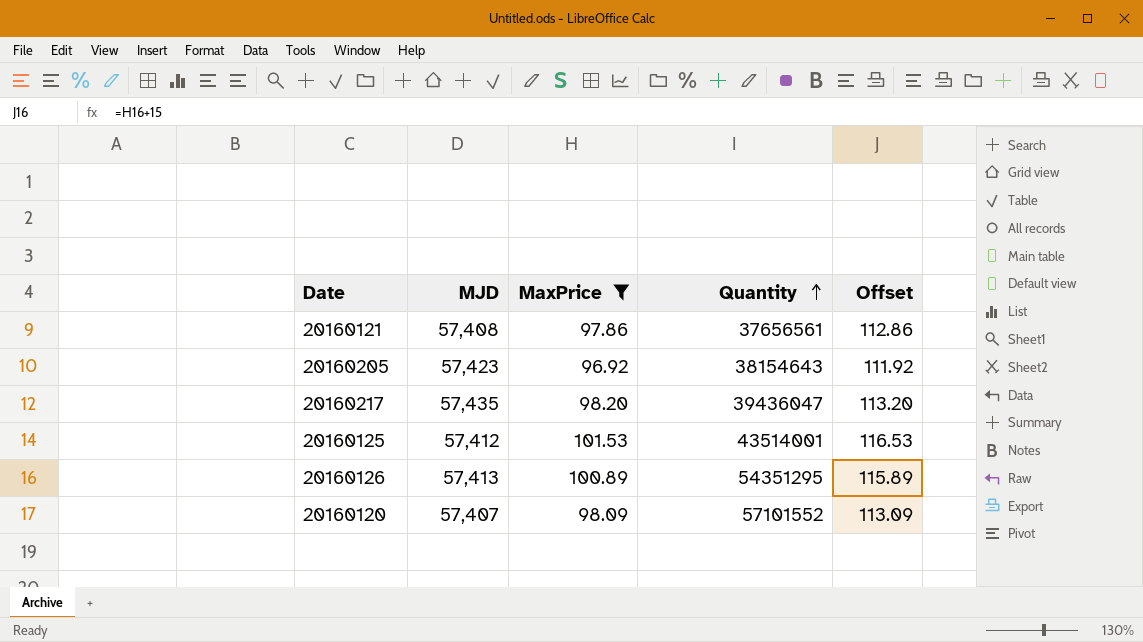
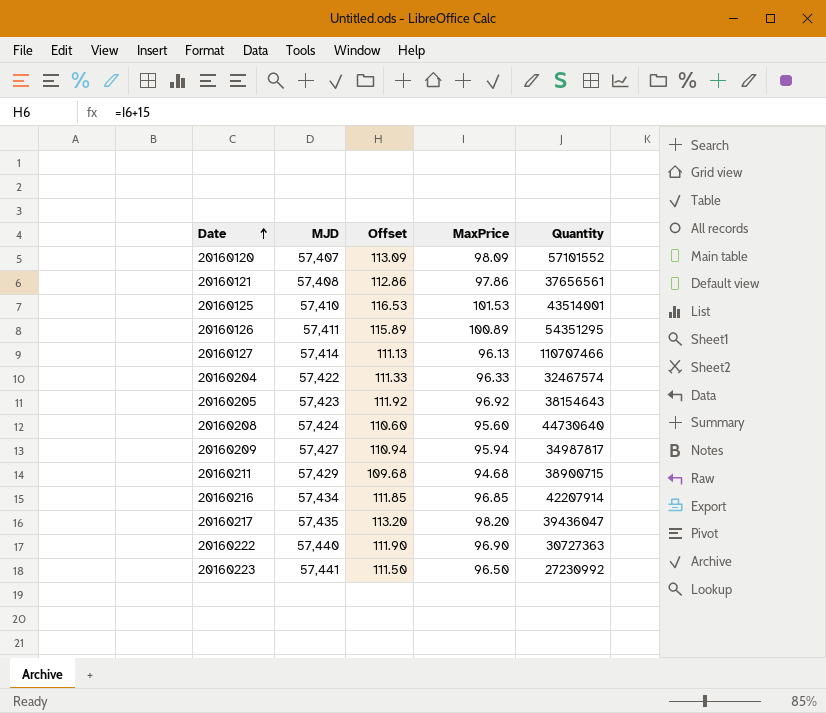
filter: MaxPrice >= 96.92 -> none
row order: Quantity ascending -> Date ascending
column Offset | position: 5 -> 3
20160125 | MJD: 57,412 -> 57,410
20160126 | MJD: 57,413 -> 57,411

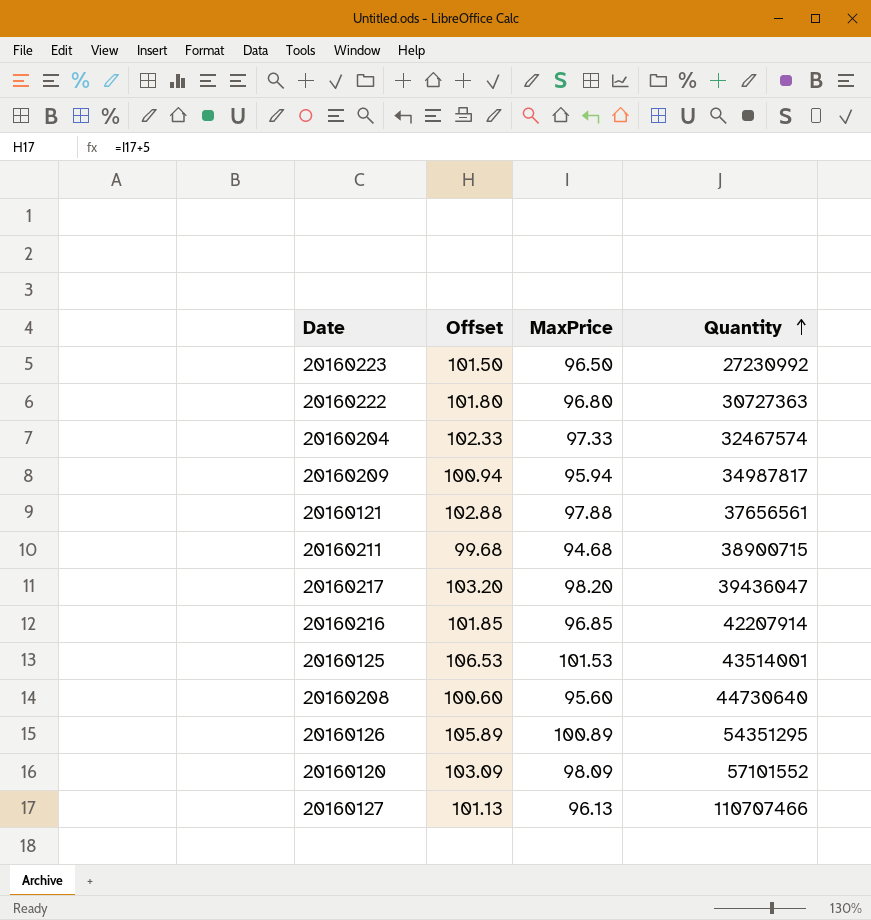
row order: Date ascending -> Quantity ascending
column MJD | position: 2 -> none
column Offset | formula: [MaxPrice] + 15 -> [MaxPrice] + 5
row 20160205: 57,423 | 111.92 | 96.92 | 38154643 -> none
20160222 | MaxPrice: 96.90 -> 96.80
20160204 | MaxPrice: 96.33 -> 97.33
20160121 | MaxPrice: 97.86 -> 97.88

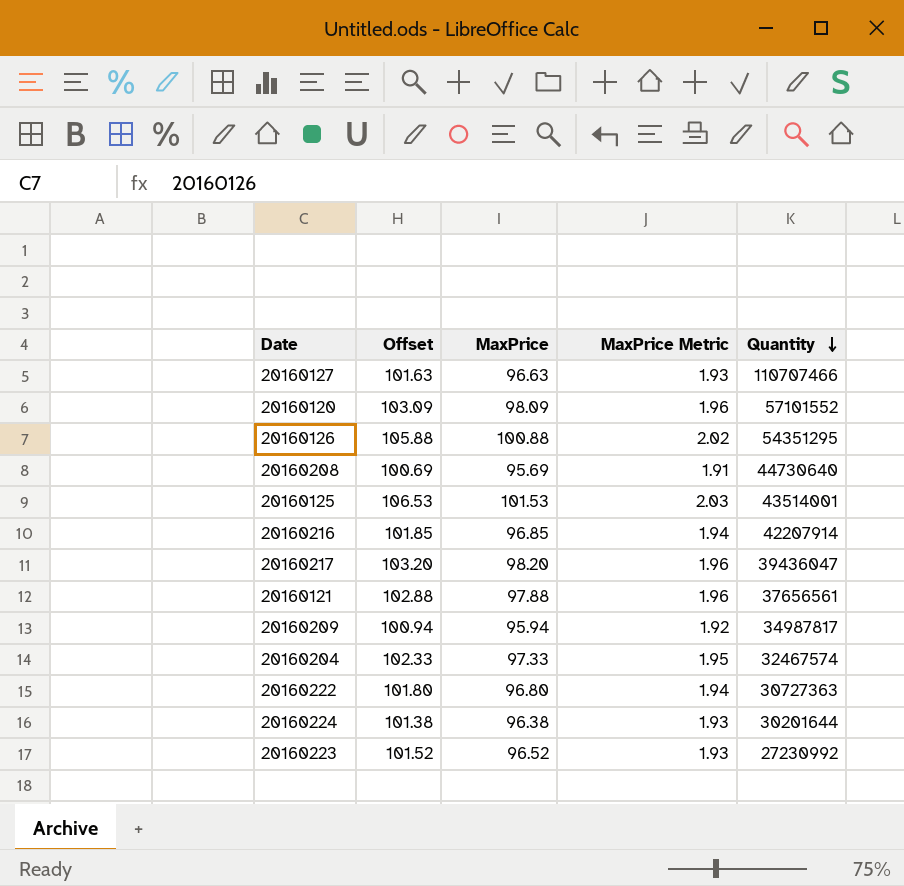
row order: Quantity ascending -> Quantity descending
column MaxPrice Metric | formula: none -> [MaxPrice] * 0.02
row 20160211: 99.68 | 94.68 | 38900715 -> none
20160127 | Offset: 101.13 -> 101.63
20160127 | MaxPrice: 96.13 -> 96.63
20160126 | Offset: 105.89 -> 105.88
20160126 | MaxPrice: 100.89 -> 100.88
20160208 | Offset: 100.60 -> 100.69
20160208 | MaxPrice: 95.60 -> 95.69
row 20160224: none -> 101.38 | 96.38 | 1.93 | 30201644
20160223 | Offset: 101.50 -> 101.52
20160223 | MaxPrice: 96.50 -> 96.52

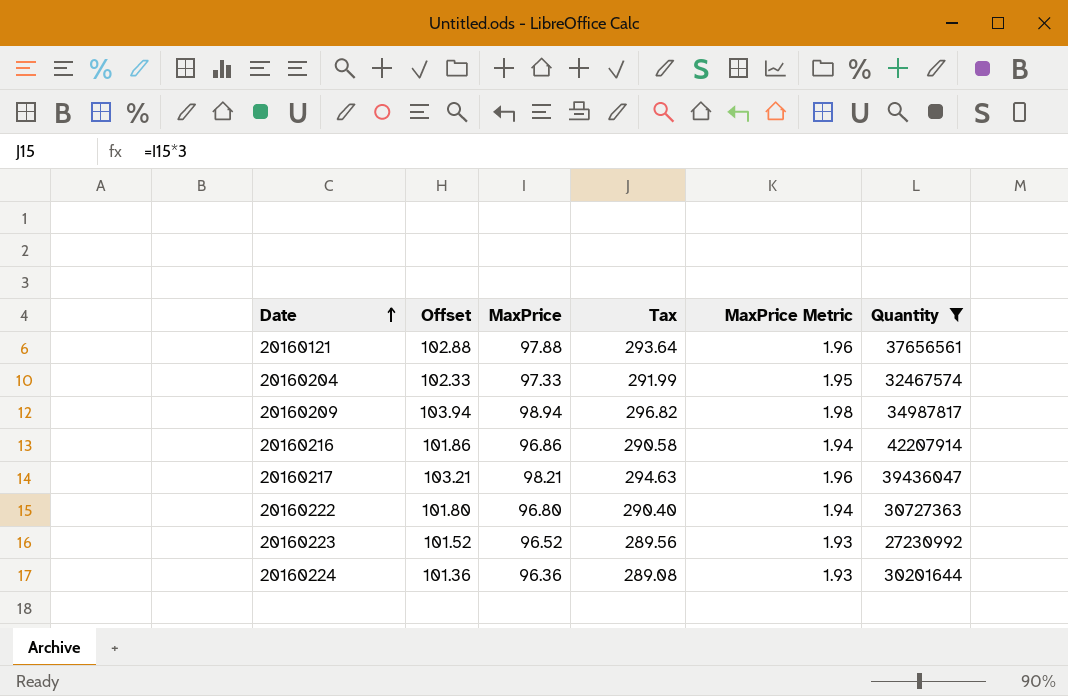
filter: none -> Quantity <= 42207914
row order: Quantity descending -> Date ascending
column Tax | formula: none -> [MaxPrice] * 3
20160209 | Offset: 100.94 -> 103.94
20160209 | MaxPrice: 95.94 -> 98.94
20160209 | MaxPrice Metric: 1.92 -> 1.98
20160216 | Offset: 101.85 -> 101.86
20160216 | MaxPrice: 96.85 -> 96.86
20160217 | Offset: 103.20 -> 103.21
20160217 | MaxPrice: 98.20 -> 98.21
20160224 | Offset: 101.38 -> 101.36
20160224 | MaxPrice: 96.38 -> 96.36

